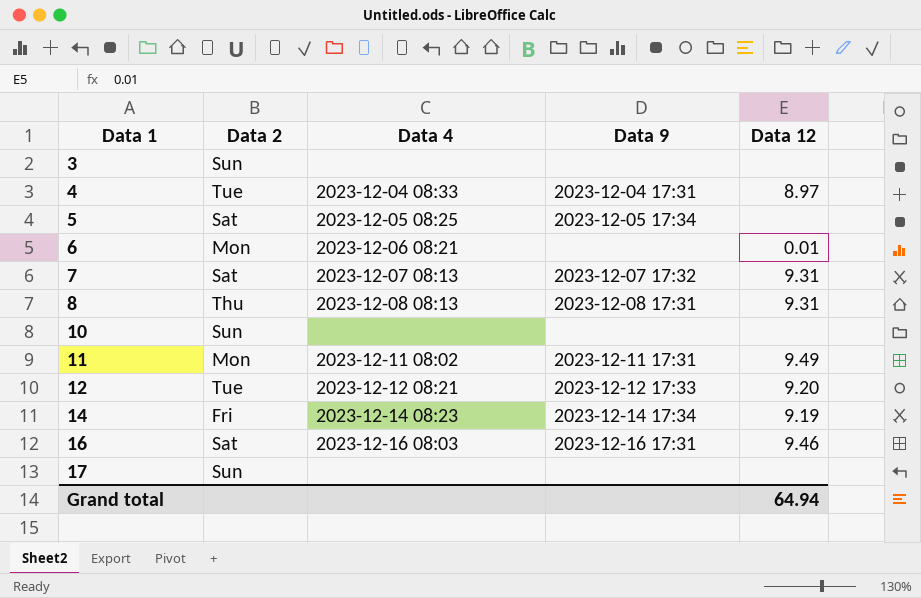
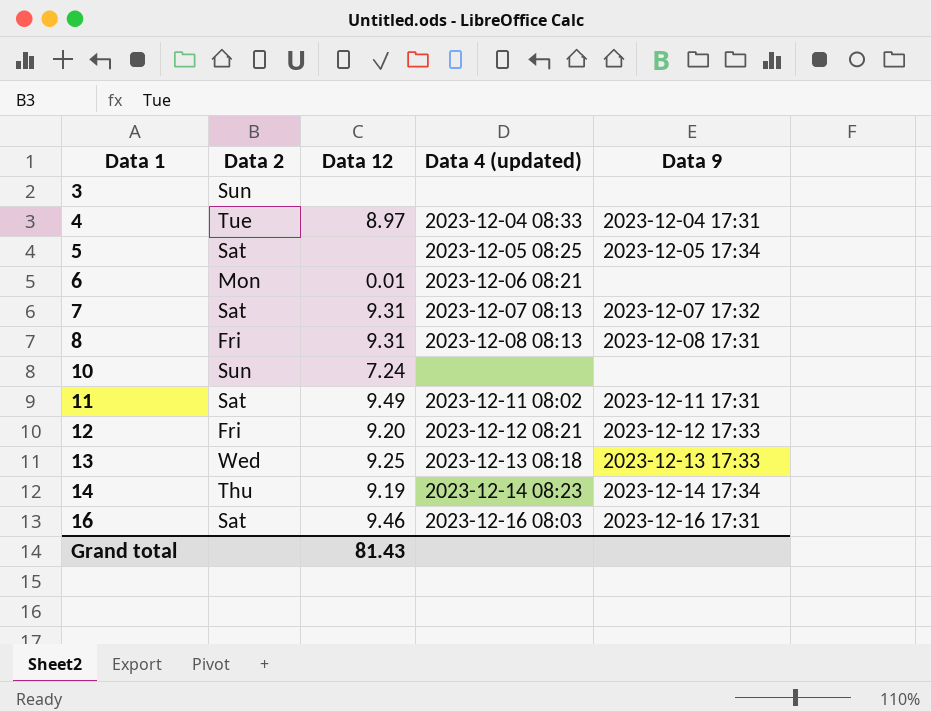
column Data 12 | position: 5 -> 3
column name: Data 4 -> Data 4 (updated)
row 17: Sun | none | none | none -> none
8 | Data 2: Thu -> Fri
10 | Data 12: none -> 7.24
11 | Data 2: Mon -> Sat
12 | Data 2: Tue -> Fri
row 13: none -> Wed | 9.25 | 2023-12-13 08:18 | 2023-12-13 17:33
14 | Data 2: Fri -> Thu
Grand total | Data 12: 64.94 -> 81.43

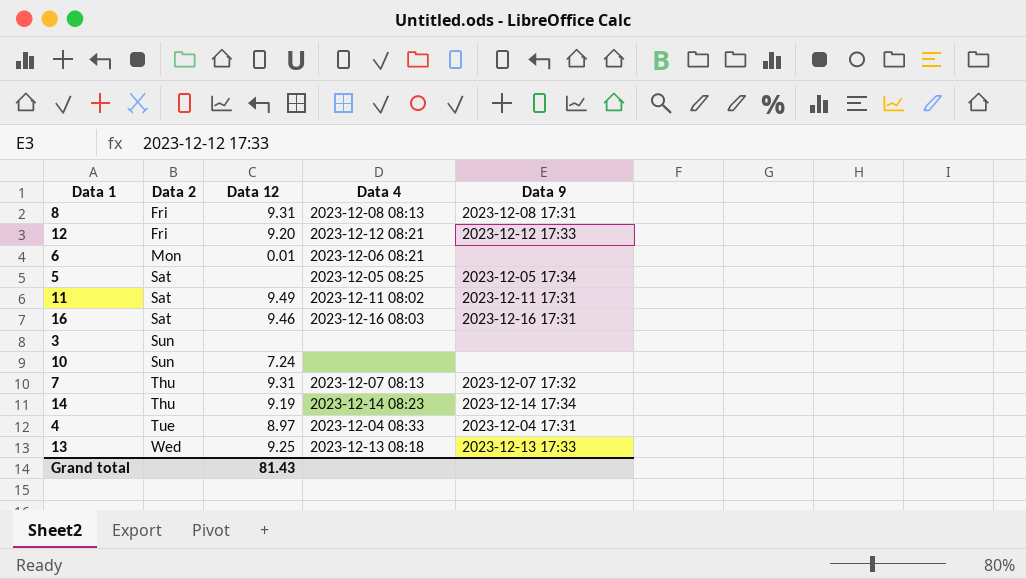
row order: Data 1 ascending -> Data 2 ascending
column name: Data 4 (updated) -> Data 4
7 | Data 2: Sat -> Thu

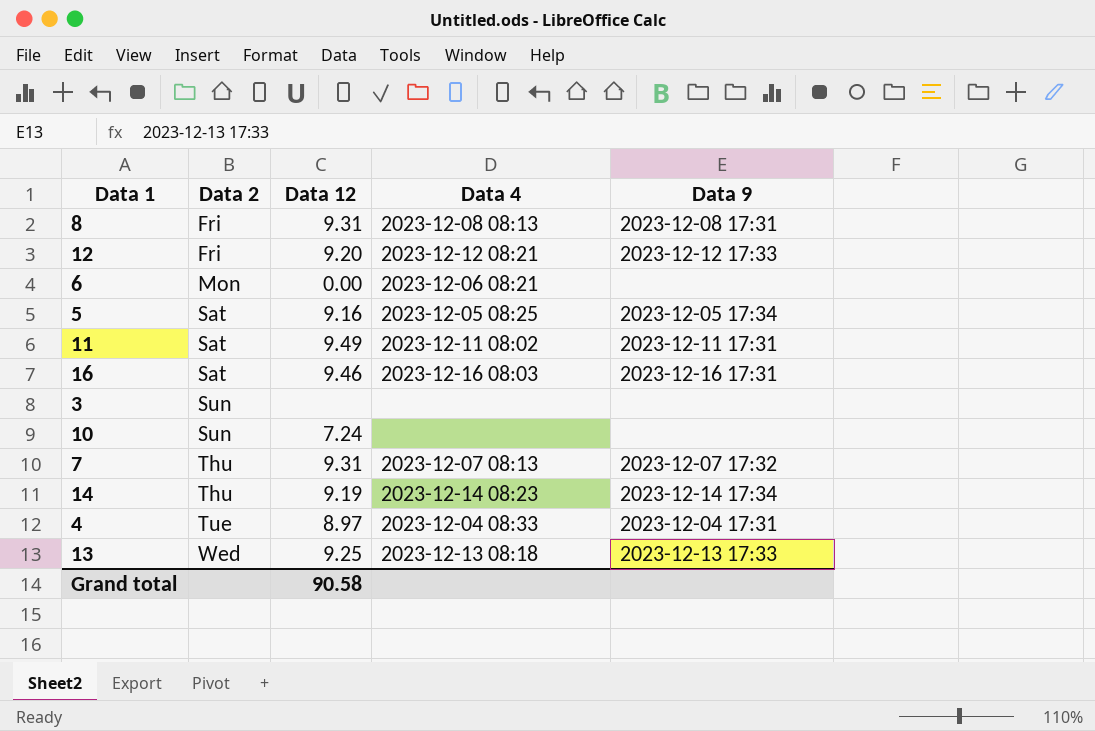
6 | Data 12: 0.01 -> 0.00
5 | Data 12: none -> 9.16
Grand total | Data 12: 81.43 -> 90.58

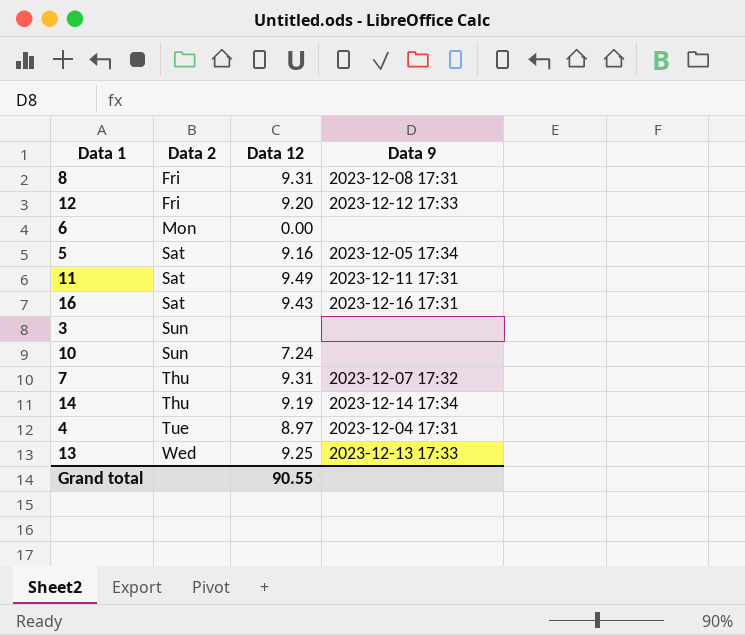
column Data 4 | position: 4 -> none
16 | Data 12: 9.46 -> 9.43
Grand total | Data 12: 90.58 -> 90.55

